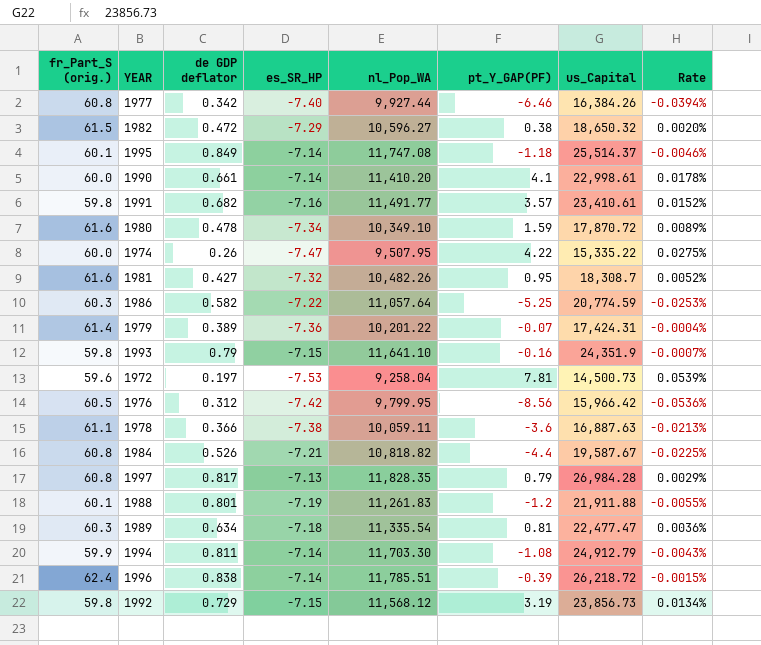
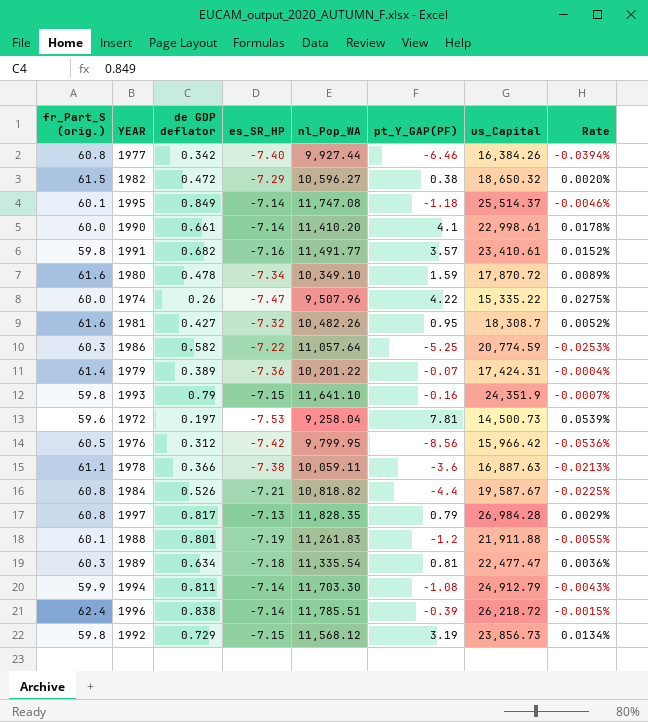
1974 | nl_Pop_WA: 9,507.95 -> 9,507.96

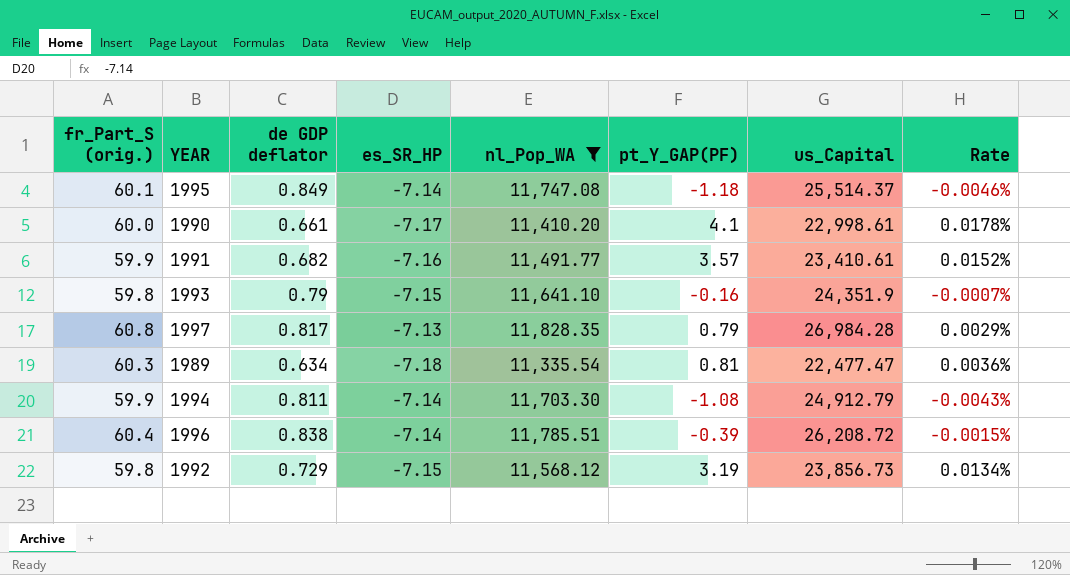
filter: none -> nl_Pop_WA >= 11,335.54
1990 | es_SR_HP: -7.14 -> -7.17
1991 | fr_Part_S (orig.): 59.8 -> 59.9
1996 | fr_Part_S (orig.): 62.4 -> 60.4
1996 | us_Capital: 26,218.72 -> 26,208.72

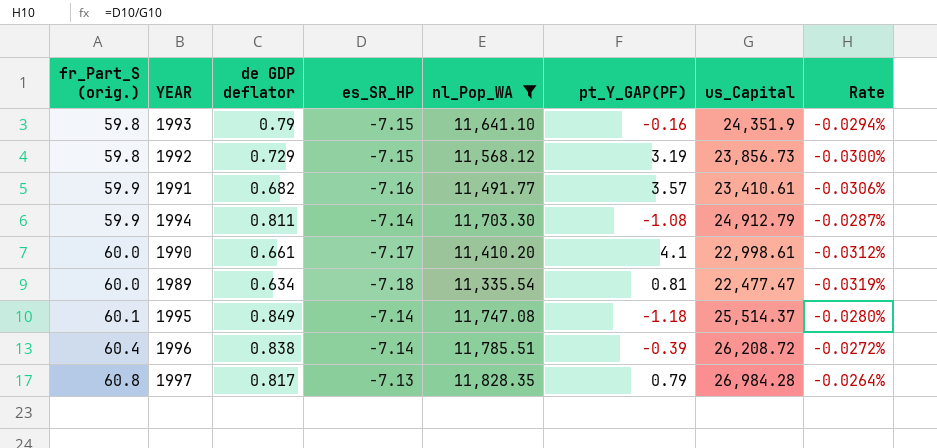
row order: none -> fr_Part_S (orig.) ascending
column Rate | formula: [pt_Y_GAP(PF)] / [us_Capital] -> [es_SR_HP] / [us_Capital]
1989 | fr_Part_S (orig.): 60.3 -> 60.0

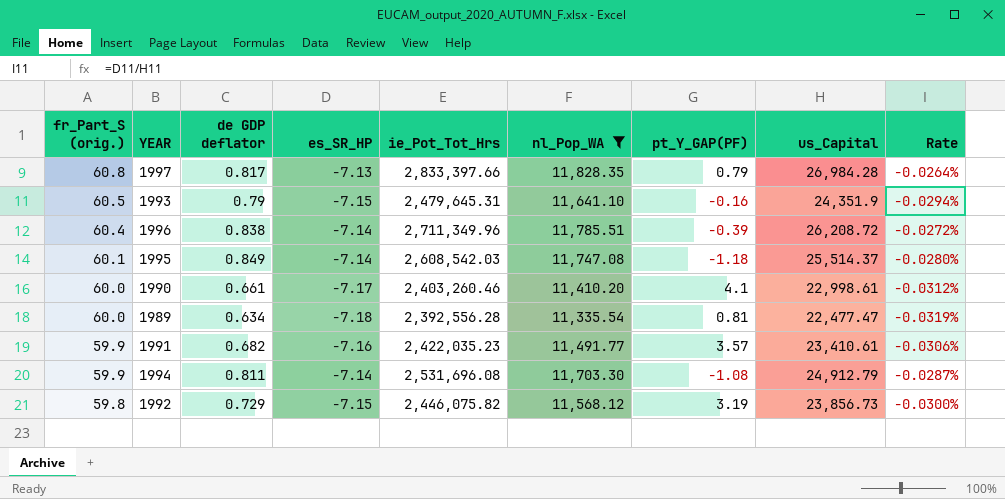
row order: fr_Part_S (orig.) ascending -> fr_Part_S (orig.) descending
column ie_Pot_Tot_Hrs | position: none -> 5
1993 | fr_Part_S (orig.): 59.8 -> 60.5

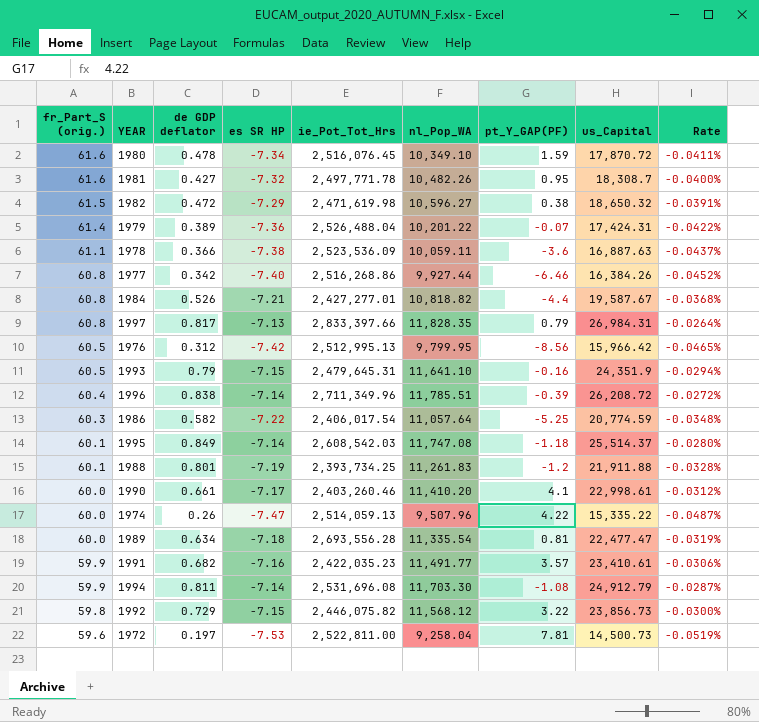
filter: nl_Pop_WA >= 11,335.54 -> none
column name: es_SR_HP -> es SR HP
1997 | us_Capital: 26,984.28 -> 26,984.31
1989 | ie_Pot_Tot_Hrs: 2,392,556.28 -> 2,693,556.28
1992 | pt_Y_GAP(PF): 3.19 -> 3.22

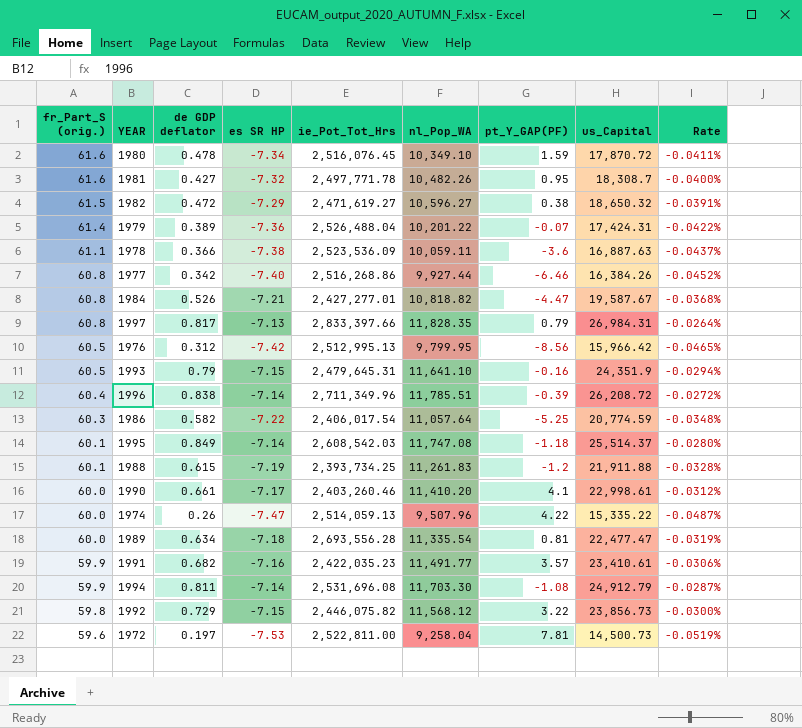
1982 | ie_Pot_Tot_Hrs: 2,471,619.98 -> 2,471,619.27
1984 | pt_Y_GAP(PF): -4.4 -> -4.47
1988 | de GDP deflator: 0.801 -> 0.615

